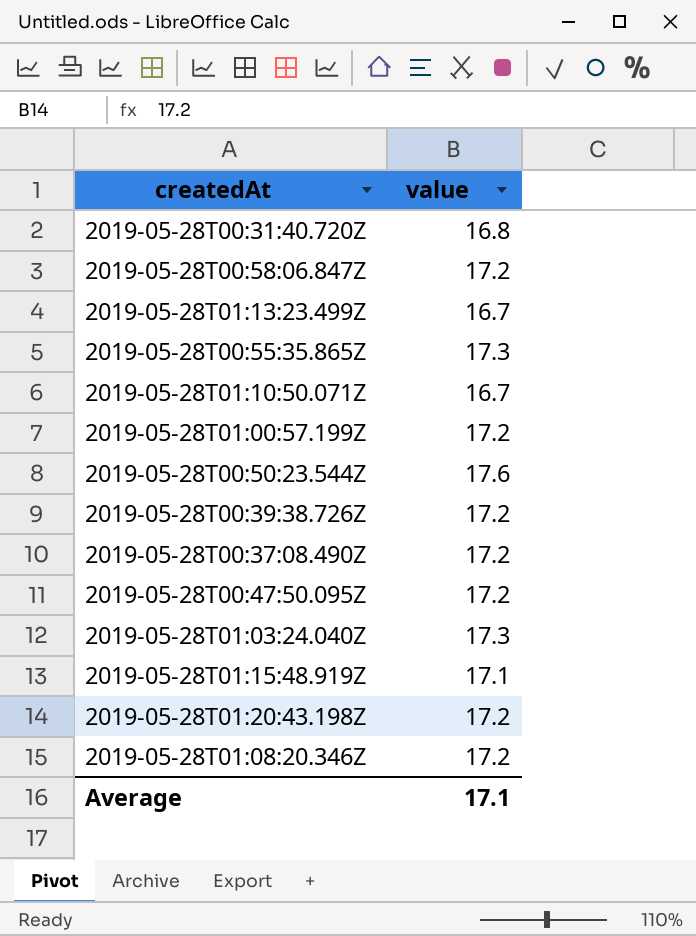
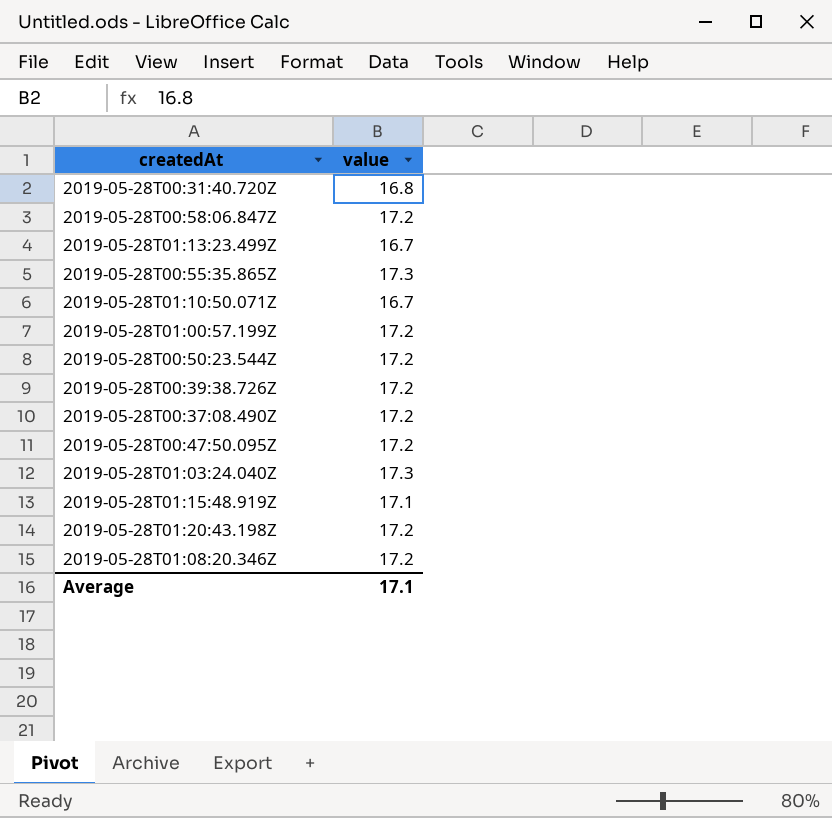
2019-05-28T00:50:23.544Z | value: 17.6 -> 17.2

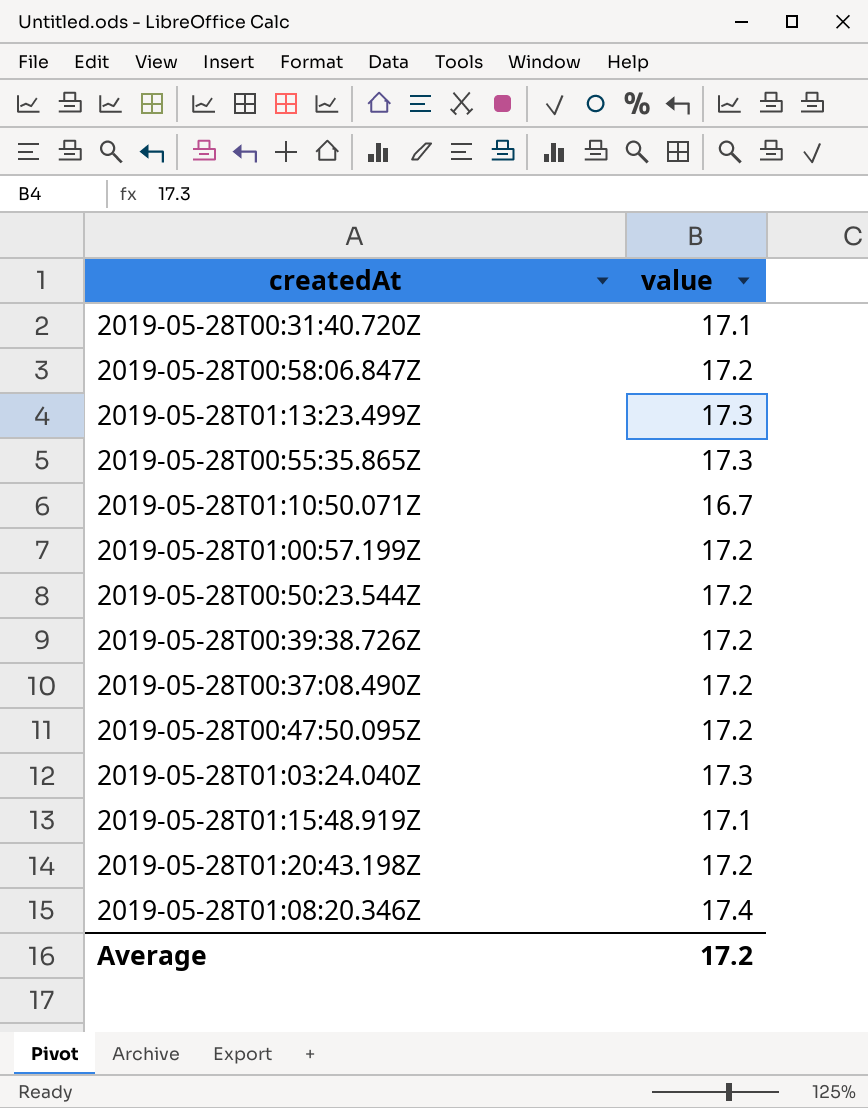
2019-05-28T00:31:40.720Z | value: 16.8 -> 17.1
2019-05-28T01:13:23.499Z | value: 16.7 -> 17.3
2019-05-28T01:08:20.346Z | value: 17.2 -> 17.4
Average | value: 17.1 -> 17.2

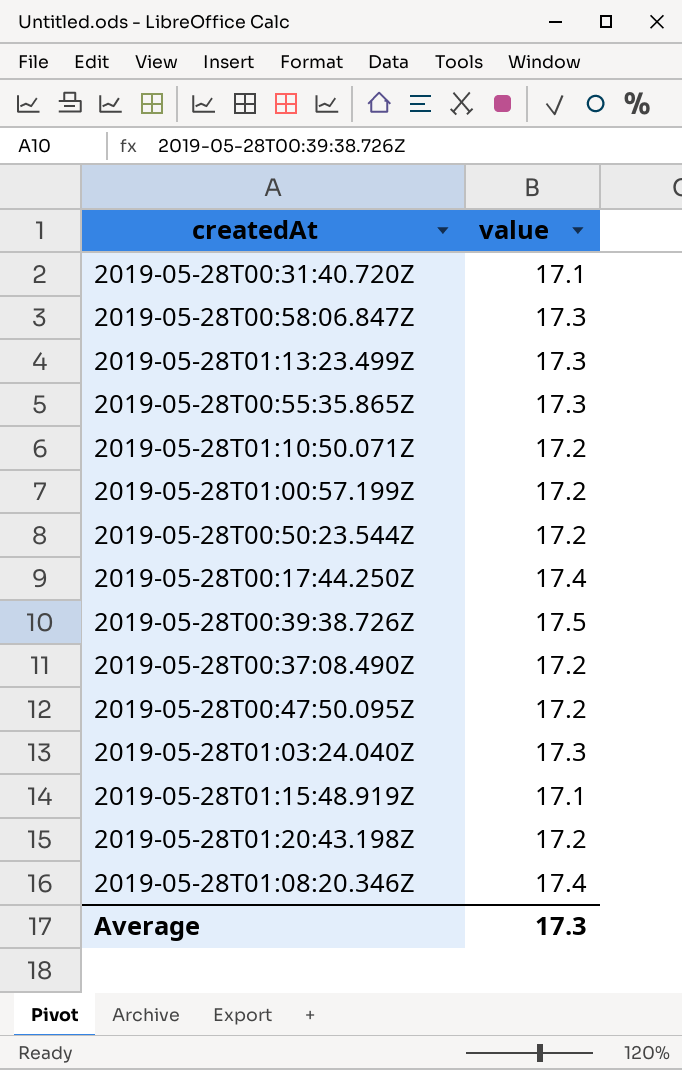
2019-05-28T00:58:06.847Z | value: 17.2 -> 17.3
2019-05-28T01:10:50.071Z | value: 16.7 -> 17.2
row 2019-05-28T00:17:44.250Z: none -> 17.4
2019-05-28T00:39:38.726Z | value: 17.2 -> 17.5
Average | value: 17.2 -> 17.3

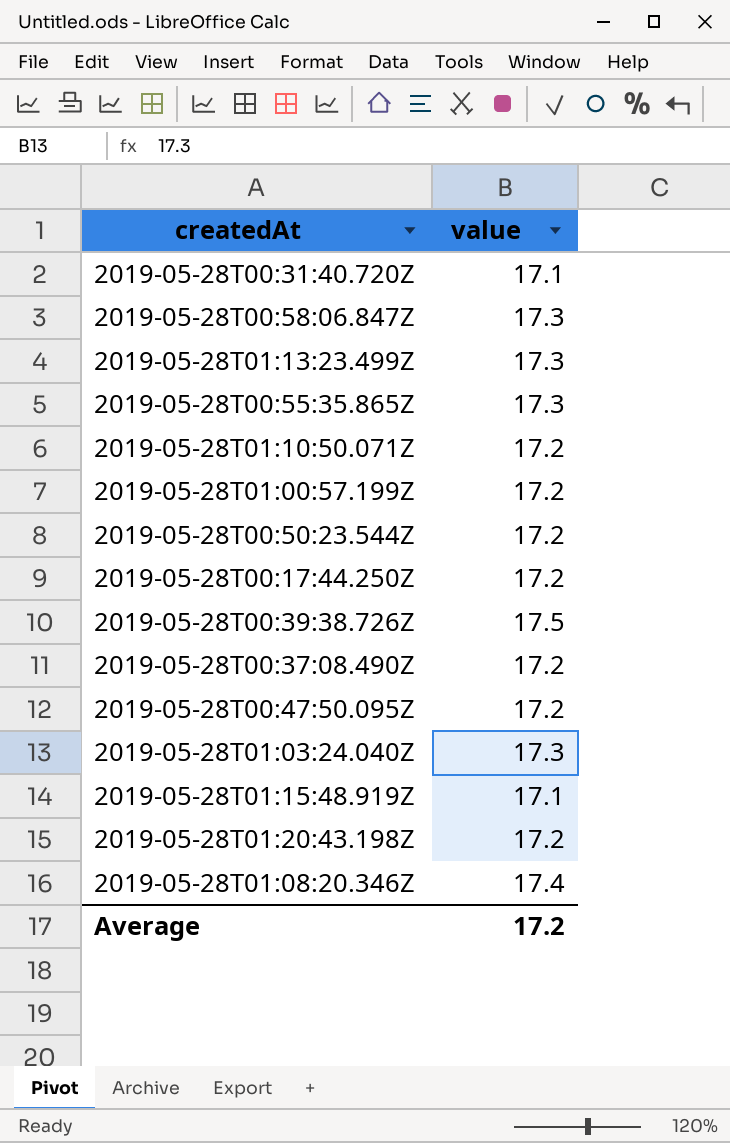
2019-05-28T00:17:44.250Z | value: 17.4 -> 17.2
Average | value: 17.3 -> 17.2

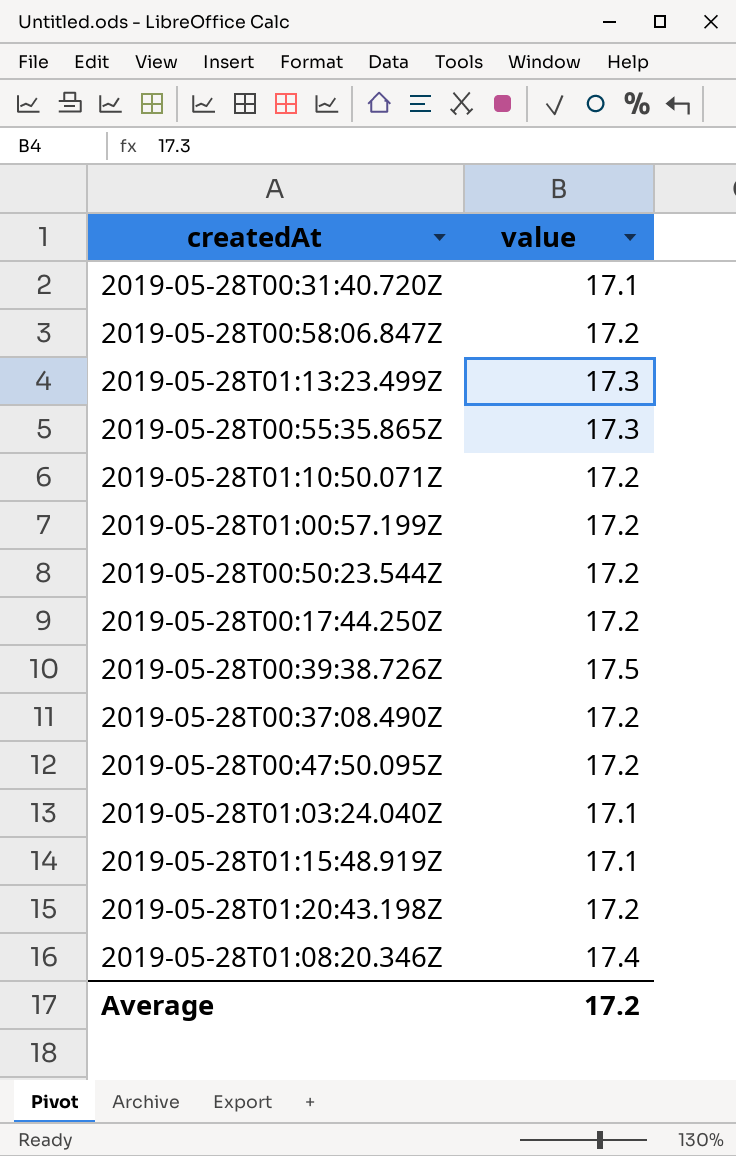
2019-05-28T00:58:06.847Z | value: 17.3 -> 17.2
2019-05-28T01:03:24.040Z | value: 17.3 -> 17.1

